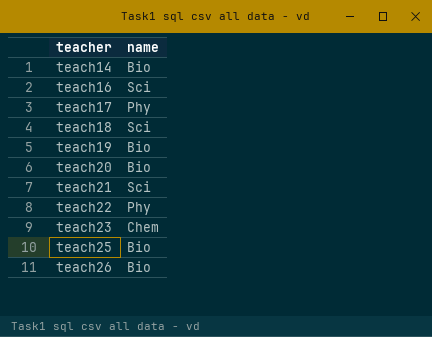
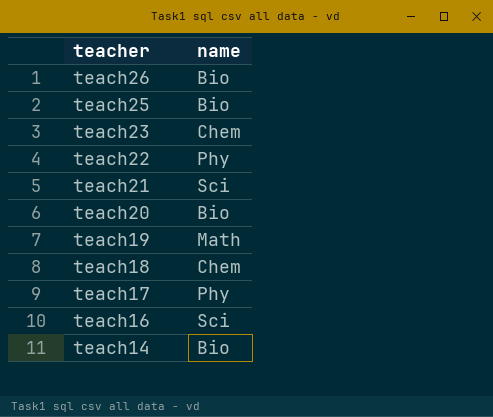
row order: teacher ascending -> teacher descending
teach19 | name: Bio -> Math
teach18 | name: Sci -> Chem

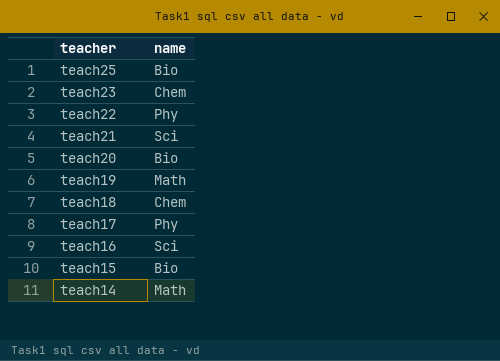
row teach26: Bio -> none
row teach15: none -> Bio
teach14 | name: Bio -> Math

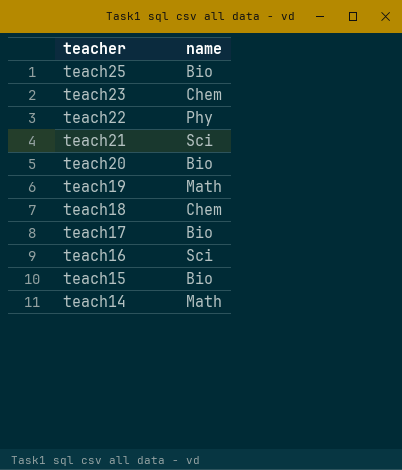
teach17 | name: Phy -> Bio

